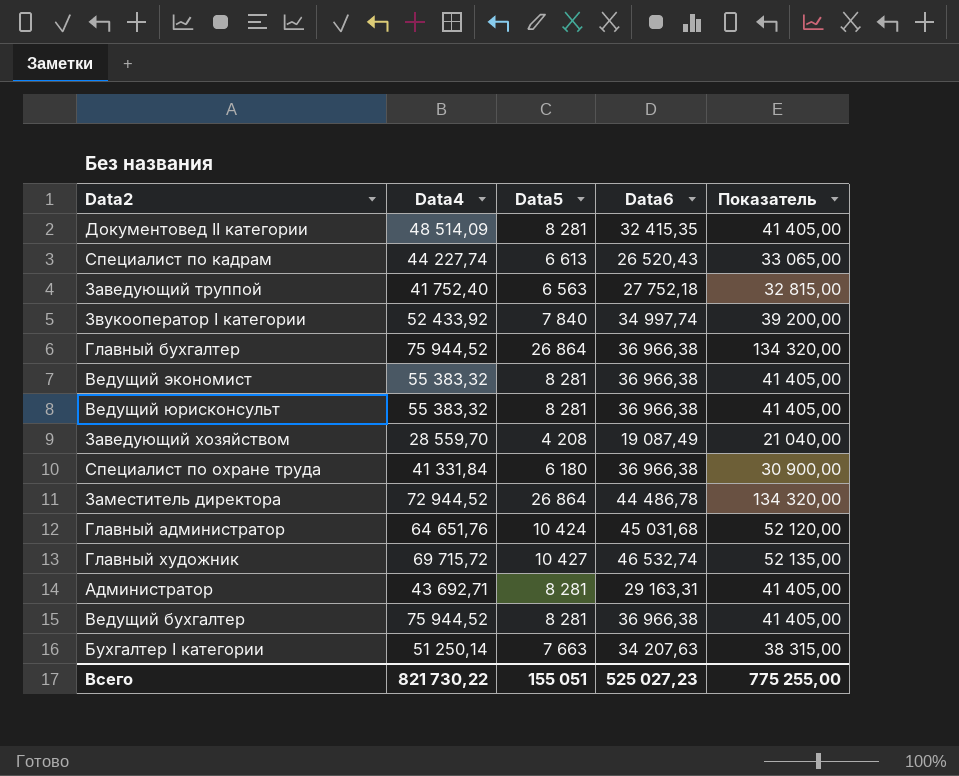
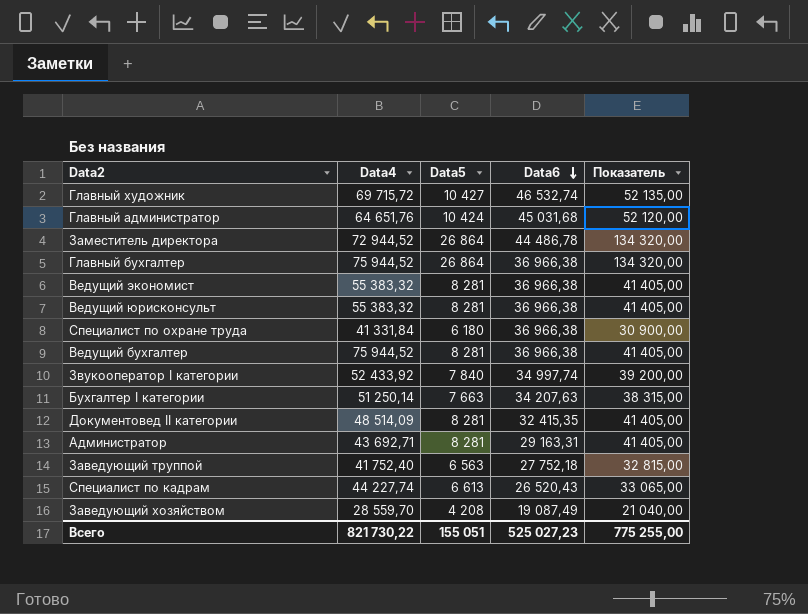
row order: none -> Data6 descending

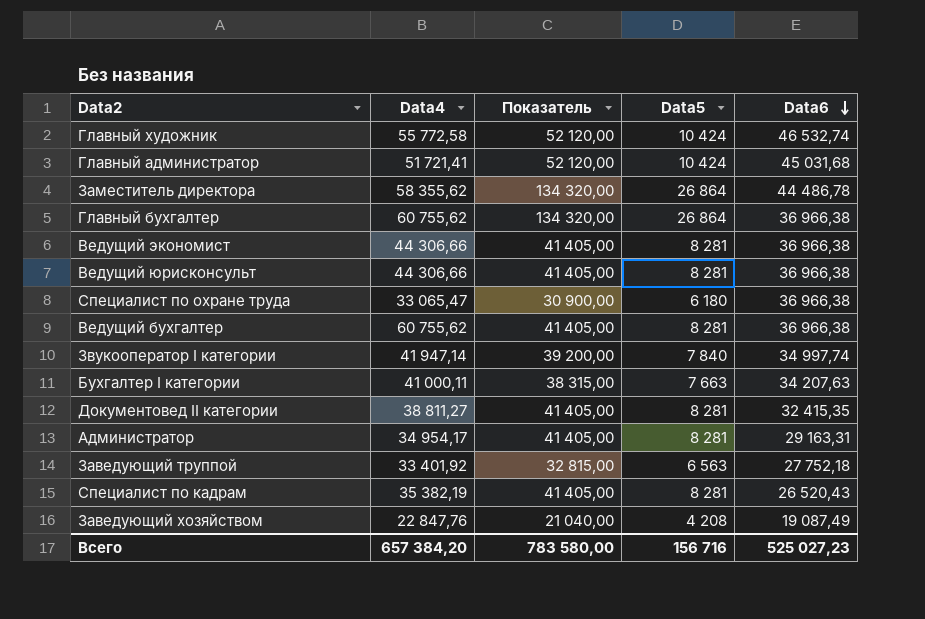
column Показатель | position: 5 -> 3
Главный художник | Data4: 69 715,72 -> 55 772,58
Главный художник | Показатель: 52 135,00 -> 52 120,00
Главный художник | Data5: 10 427 -> 10 424
Главный администратор | Data4: 64 651,76 -> 51 721,41
Заместитель директора | Data4: 72 944,52 -> 58 355,62
Главный бухгалтер | Data4: 75 944,52 -> 60 755,62
Ведущий экономист | Data4: 55 383,32 -> 44 306,66
Ведущий юрисконсульт | Data4: 55 383,32 -> 44 306,66
Специалист по охране труда | Data4: 41 331,84 -> 33 065,47
Ведущий бухгалтер | Data4: 75 944,52 -> 60 755,62
Звукооператор I категории | Data4: 52 433,92 -> 41 947,14
Бухгалтер I категории | Data4: 51 250,14 -> 41 000,11
Документовед II категории | Data4: 48 514,09 -> 38 811,27
Администратор | Data4: 43 692,71 -> 34 954,17
Заведующий труппой | Data4: 41 752,40 -> 33 401,92
Специалист по кадрам | Data4: 44 227,74 -> 35 382,19
Специалист по кадрам | Показатель: 33 065,00 -> 41 405,00
Специалист по кадрам | Data5: 6 613 -> 8 281
Заведующий хозяйством | Data4: 28 559,70 -> 22 847,76
Всего | Data4: 821 730,22 -> 657 384,20
Всего | Показатель: 775 255,00 -> 783 580,00
Всего | Data5: 155 051 -> 156 716

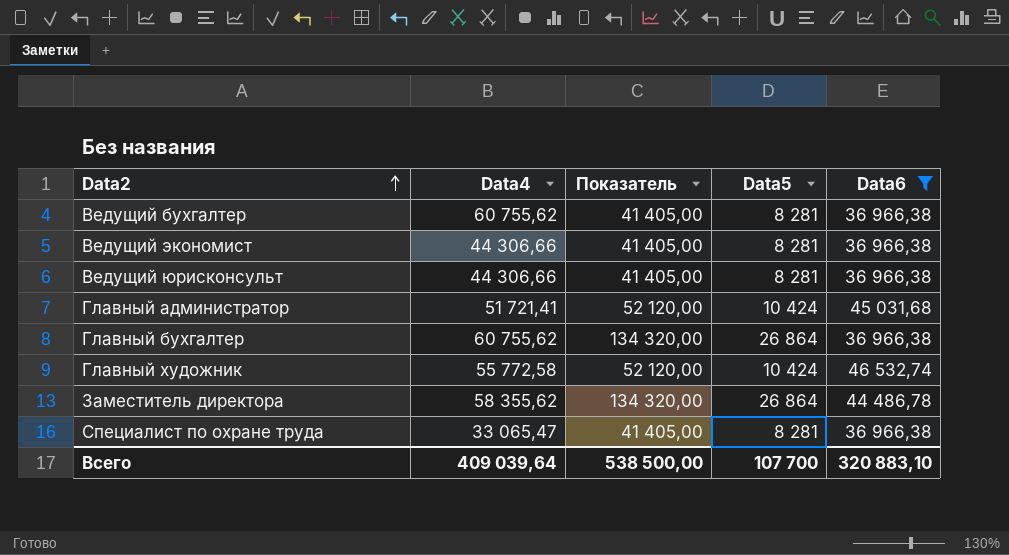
filter: none -> Data6 >= 36 966,38
row order: Data6 descending -> Data2 ascending
Специалист по охране труда | Показатель: 30 900,00 -> 41 405,00
Специалист по охране труда | Data5: 6 180 -> 8 281
Всего | Data4: 657 384,20 -> 409 039,64
Всего | Показатель: 783 580,00 -> 538 500,00
Всего | Data5: 156 716 -> 107 700
Всего | Data6: 525 027,23 -> 320 883,10

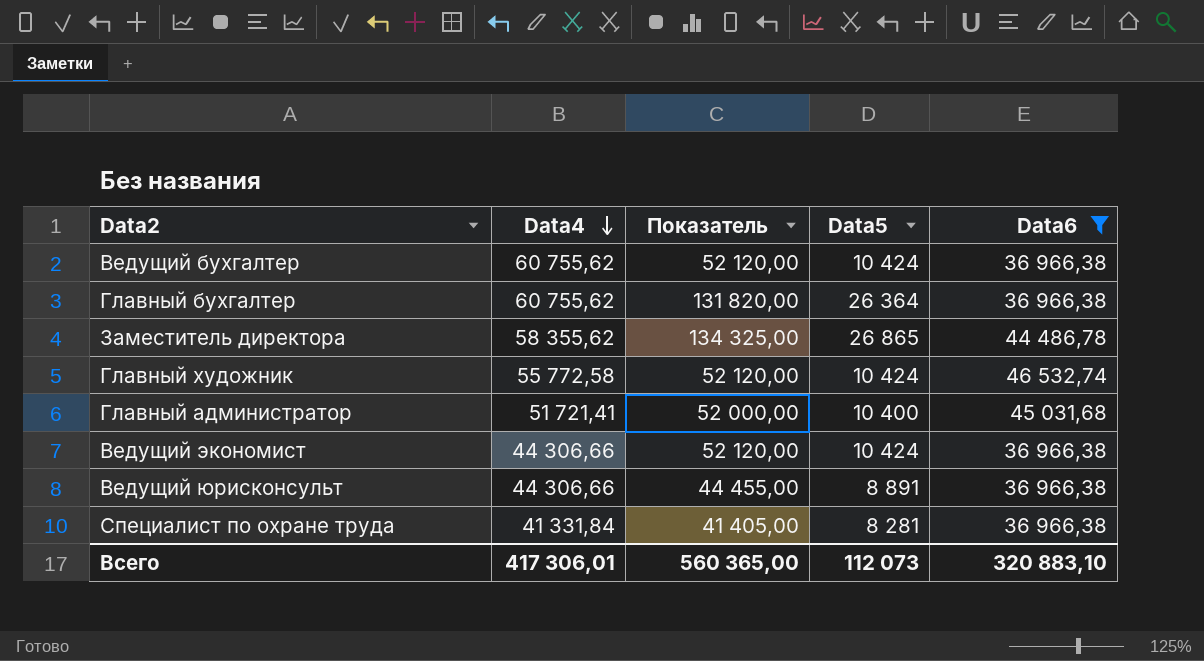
row order: Data2 ascending -> Data4 descending
Ведущий бухгалтер | Показатель: 41 405,00 -> 52 120,00
Ведущий бухгалтер | Data5: 8 281 -> 10 424
Главный бухгалтер | Показатель: 134 320,00 -> 131 820,00
Главный бухгалтер | Data5: 26 864 -> 26 364
Заместитель директора | Показатель: 134 320,00 -> 134 325,00
Заместитель директора | Data5: 26 864 -> 26 865
Главный администратор | Показатель: 52 120,00 -> 52 000,00
Главный администратор | Data5: 10 424 -> 10 400
Ведущий экономист | Показатель: 41 405,00 -> 52 120,00
Ведущий экономист | Data5: 8 281 -> 10 424
Ведущий юрисконсульт | Показатель: 41 405,00 -> 44 455,00
Ведущий юрисконсульт | Data5: 8 281 -> 8 891
Специалист по охране труда | Data4: 33 065,47 -> 41 331,84
Всего | Data4: 409 039,64 -> 417 306,01
Всего | Показатель: 538 500,00 -> 560 365,00
Всего | Data5: 107 700 -> 112 073

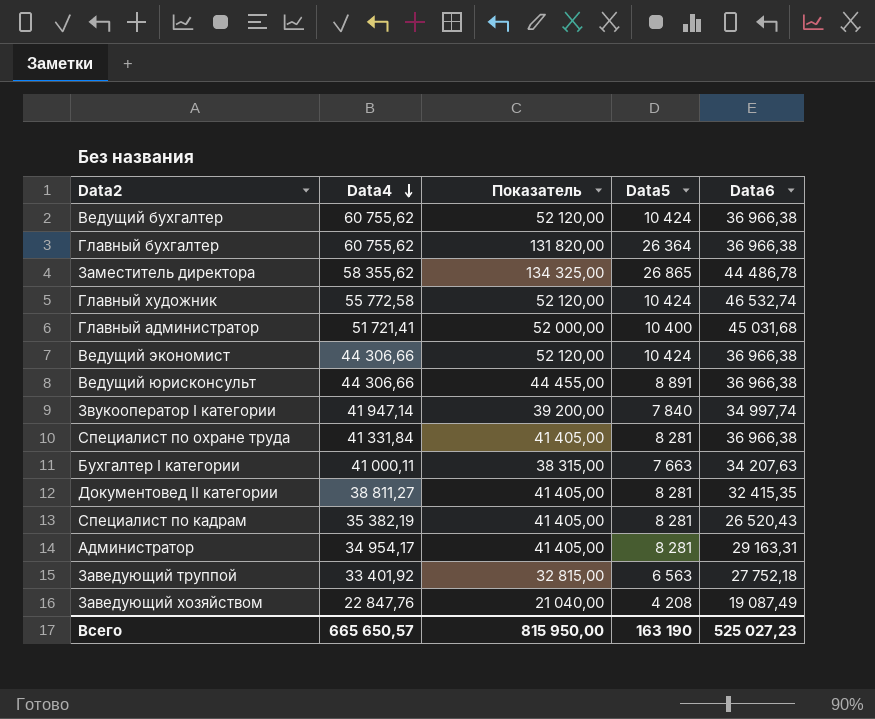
filter: Data6 >= 36 966,38 -> none
Всего | Data4: 417 306,01 -> 665 650,57
Всего | Показатель: 560 365,00 -> 815 950,00
Всего | Data5: 112 073 -> 163 190
Всего | Data6: 320 883,10 -> 525 027,23

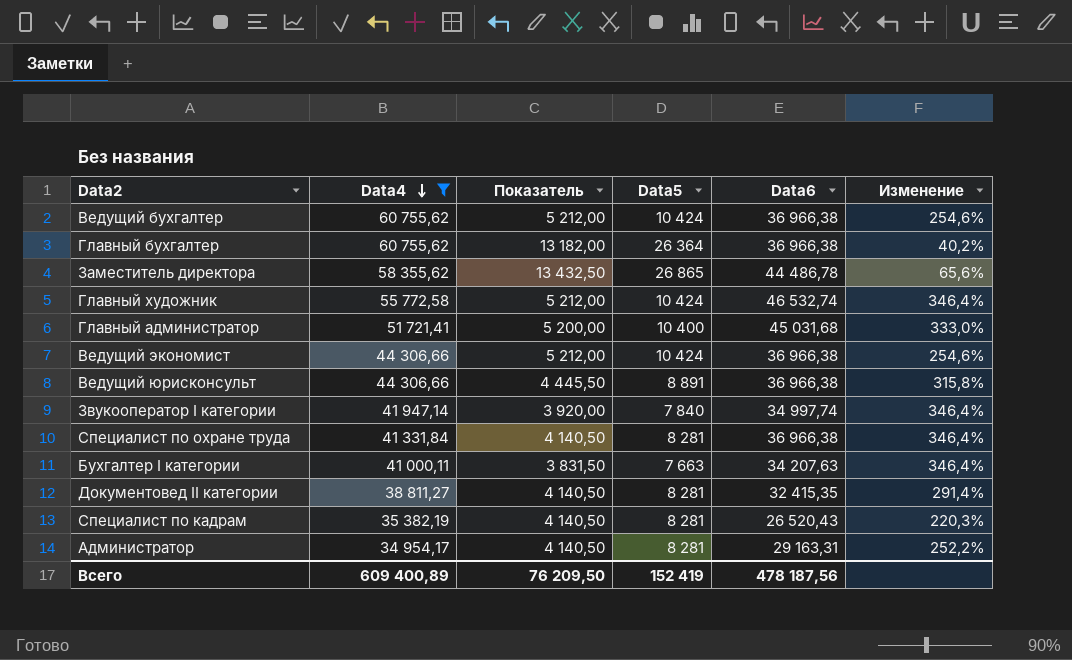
filter: none -> Data4 >= 34 954,17
column Показатель | formula: [Data5] * 5 -> [Data5] * 0,5
column Изменение | formula: none -> ([Data6] - [Data5]) / [Data5]
Всего | Data4: 665 650,57 -> 609 400,89
Всего | Показатель: 815 950,00 -> 76 209,50
Всего | Data5: 163 190 -> 152 419
Всего | Data6: 525 027,23 -> 478 187,56

